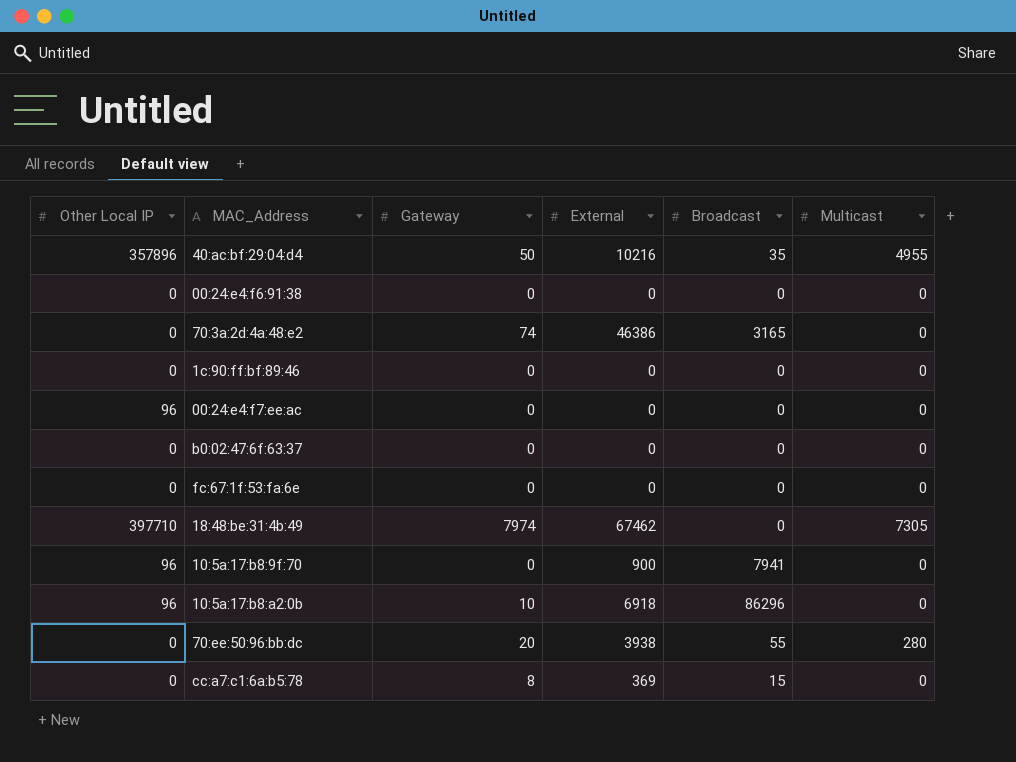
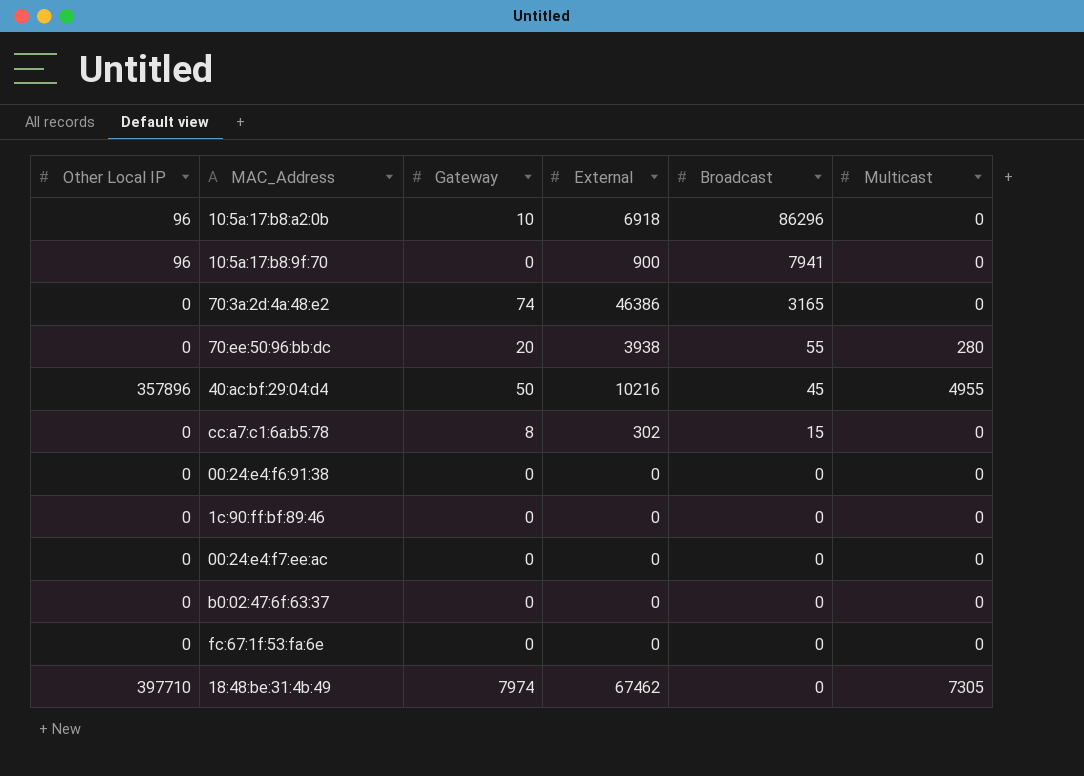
row order: none -> Broadcast descending
40:ac:bf:29:04:d4 | Broadcast: 35 -> 45
cc:a7:c1:6a:b5:78 | External: 369 -> 302
00:24:e4:f7:ee:ac | Other Local IP: 96 -> 0

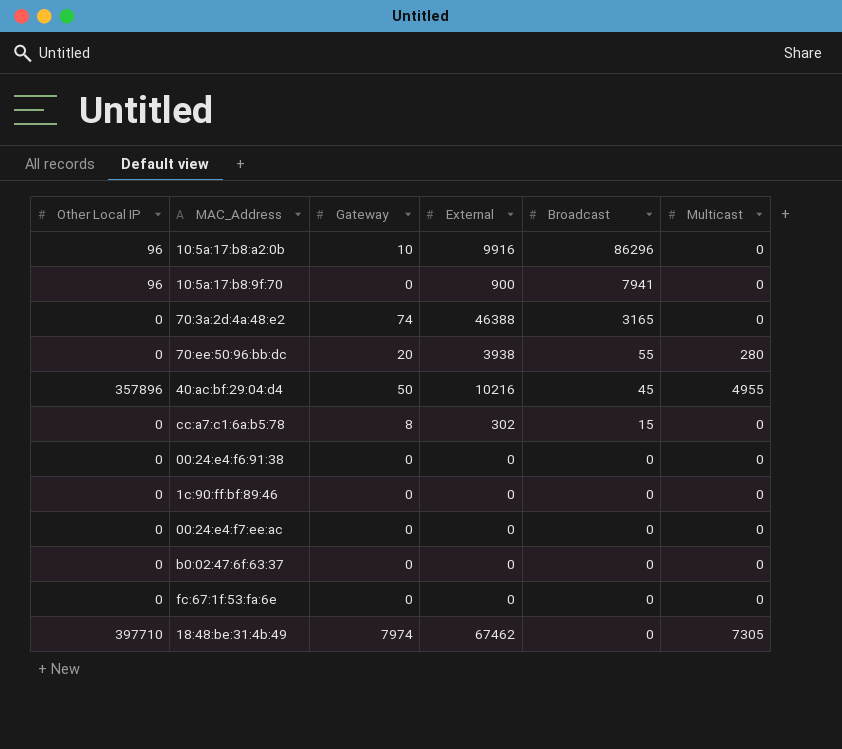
10:5a:17:b8:a2:0b | External: 6918 -> 9916
70:3a:2d:4a:48:e2 | External: 46386 -> 46388

